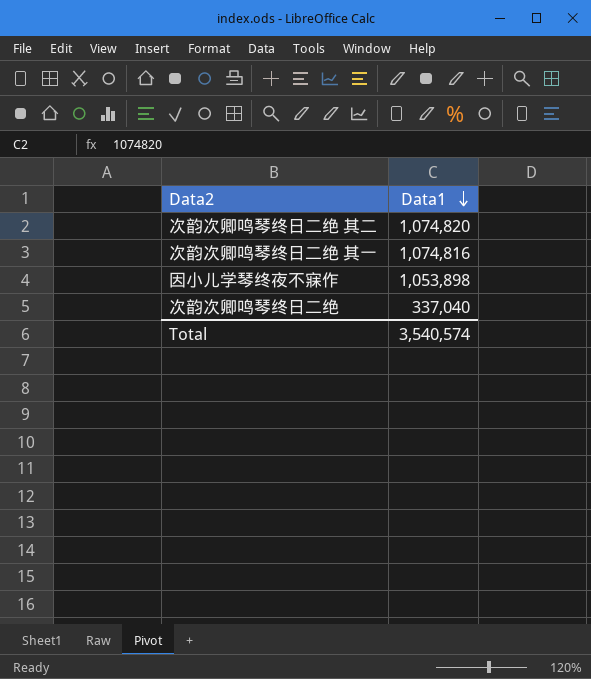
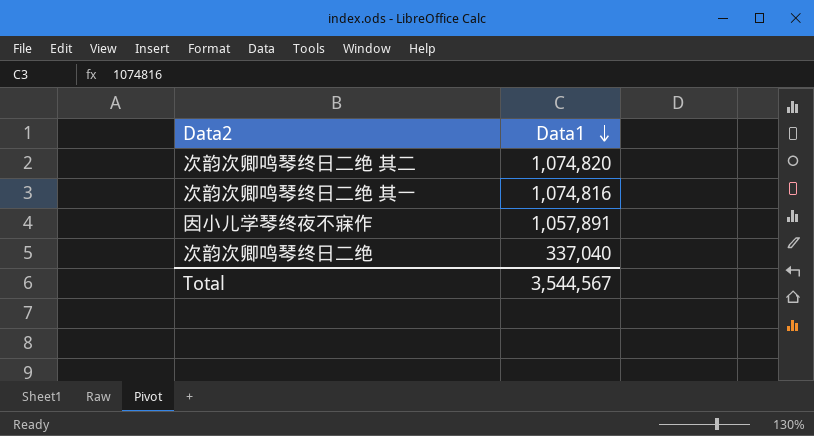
因小儿学琴终夜不寐作 | Data1: 1,053,898 -> 1,057,891
Total | Data1: 3,540,574 -> 3,544,567

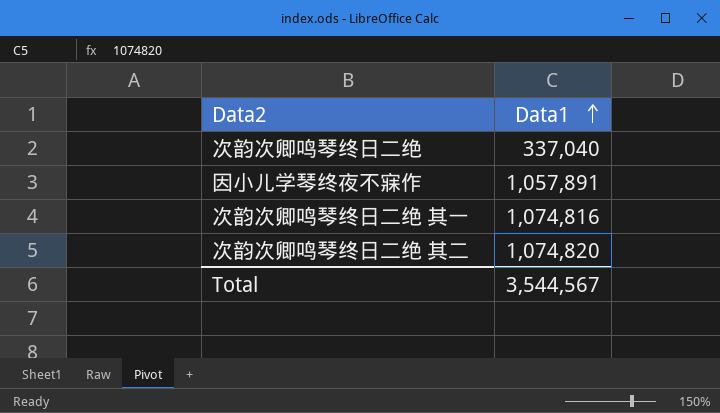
row order: Data1 descending -> Data1 ascending

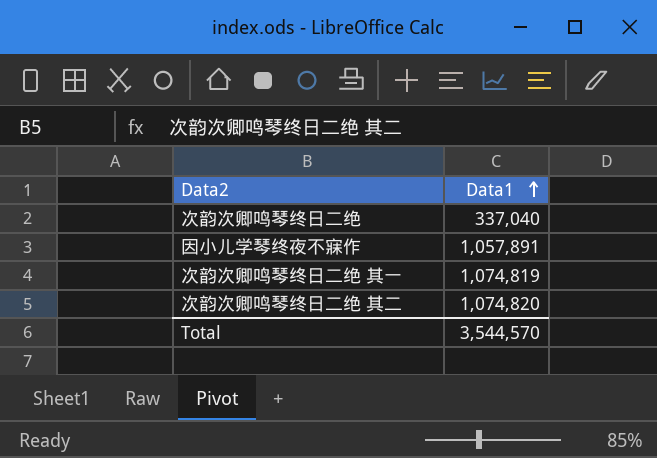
次韵次卿鸣琴终日二绝 其一 | Data1: 1,074,816 -> 1,074,819
Total | Data1: 3,544,567 -> 3,544,570

